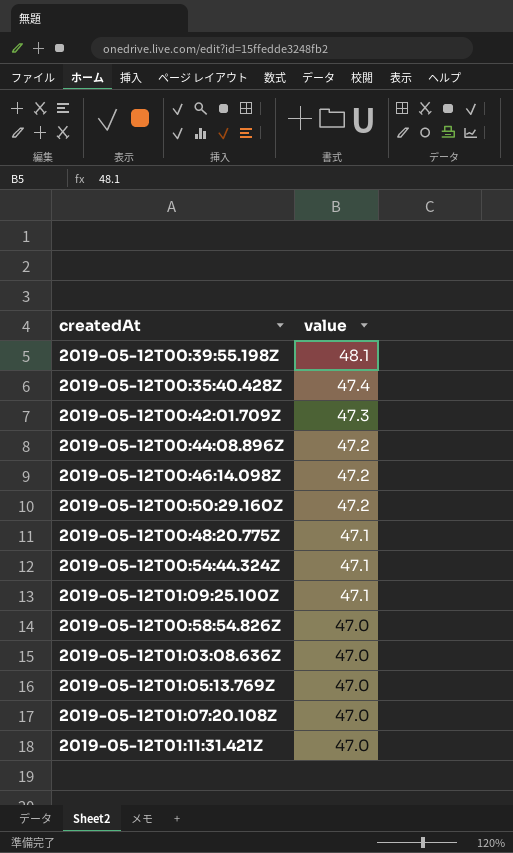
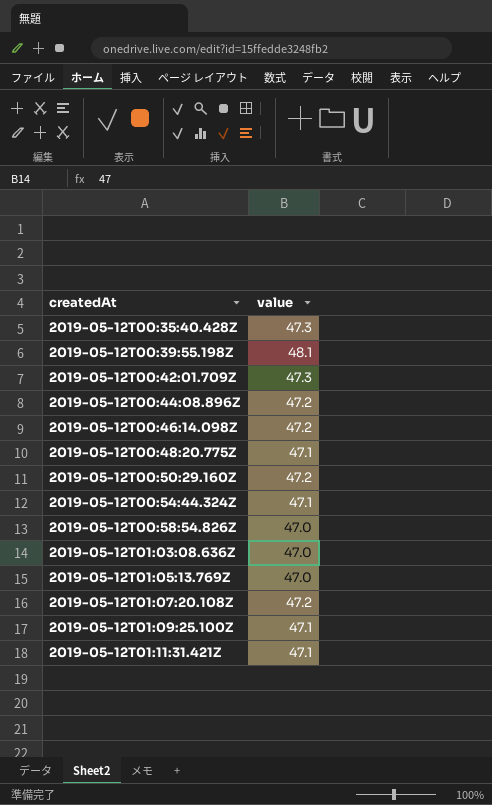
row order: value descending -> createdAt ascending
2019-05-12T00:35:40.428Z | value: 47.4 -> 47.3
2019-05-12T01:07:20.108Z | value: 47.0 -> 47.2
2019-05-12T01:11:31.421Z | value: 47.0 -> 47.1

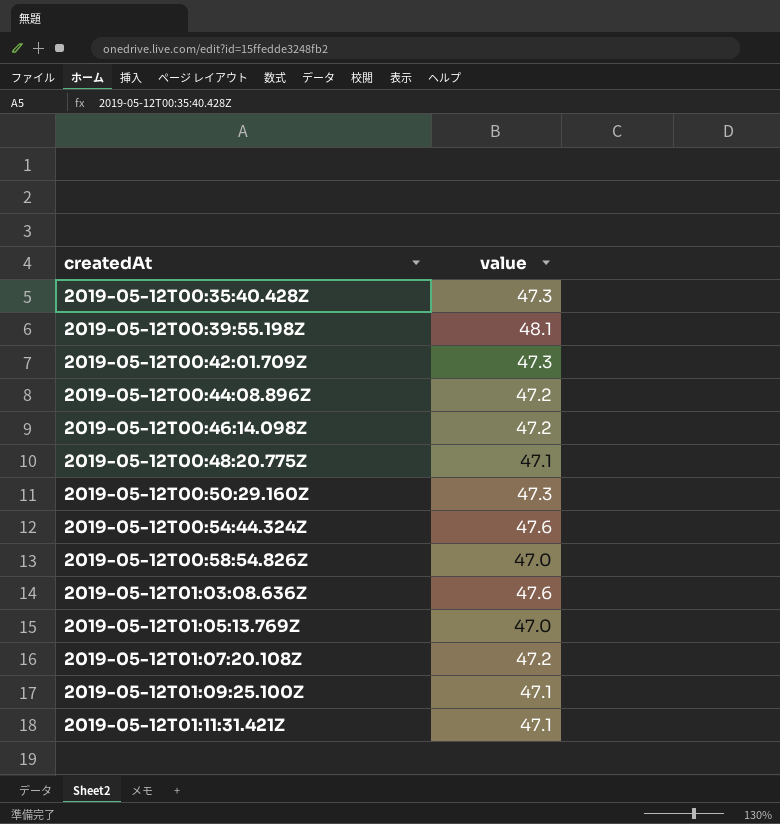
2019-05-12T00:50:29.160Z | value: 47.2 -> 47.3
2019-05-12T00:54:44.324Z | value: 47.1 -> 47.6
2019-05-12T01:03:08.636Z | value: 47.0 -> 47.6

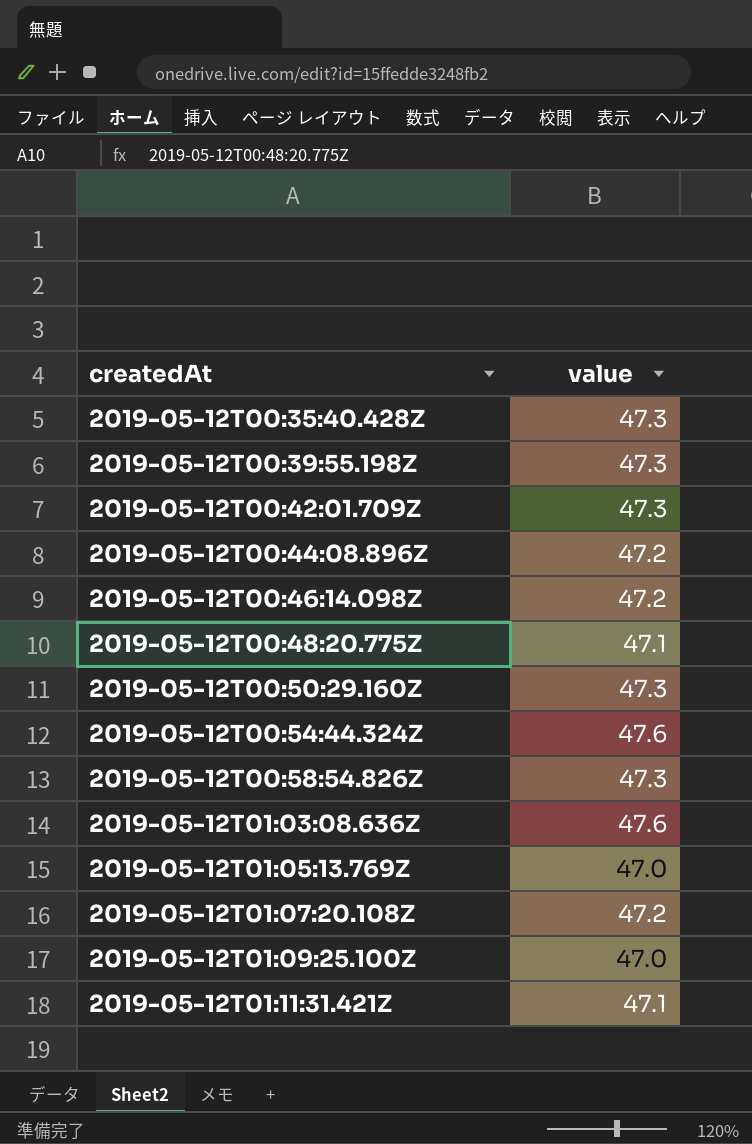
2019-05-12T00:39:55.198Z | value: 48.1 -> 47.3
2019-05-12T00:58:54.826Z | value: 47.0 -> 47.3
2019-05-12T01:09:25.100Z | value: 47.1 -> 47.0

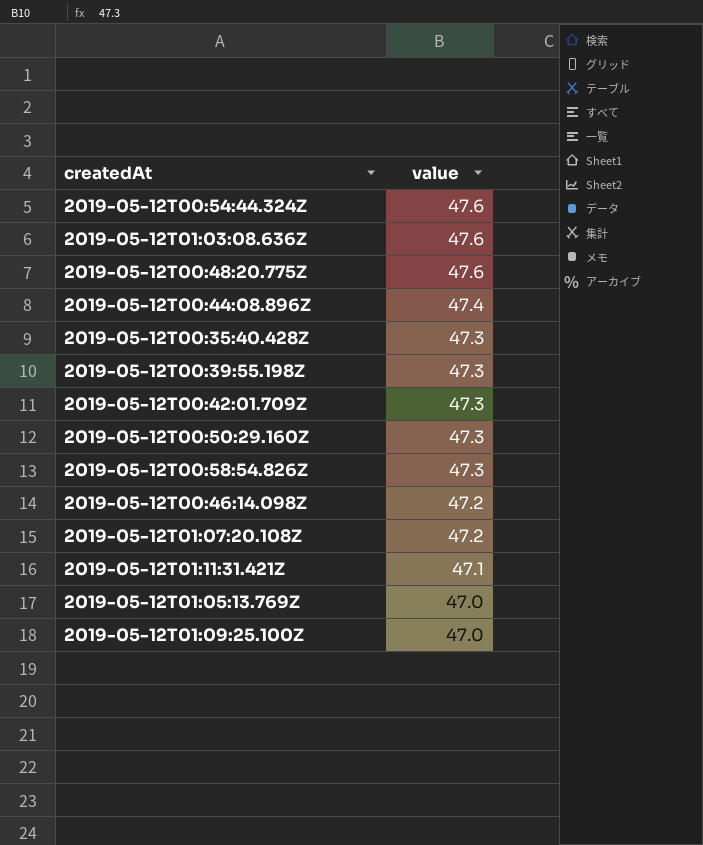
row order: createdAt ascending -> value descending
2019-05-12T00:48:20.775Z | value: 47.1 -> 47.6
2019-05-12T00:44:08.896Z | value: 47.2 -> 47.4

